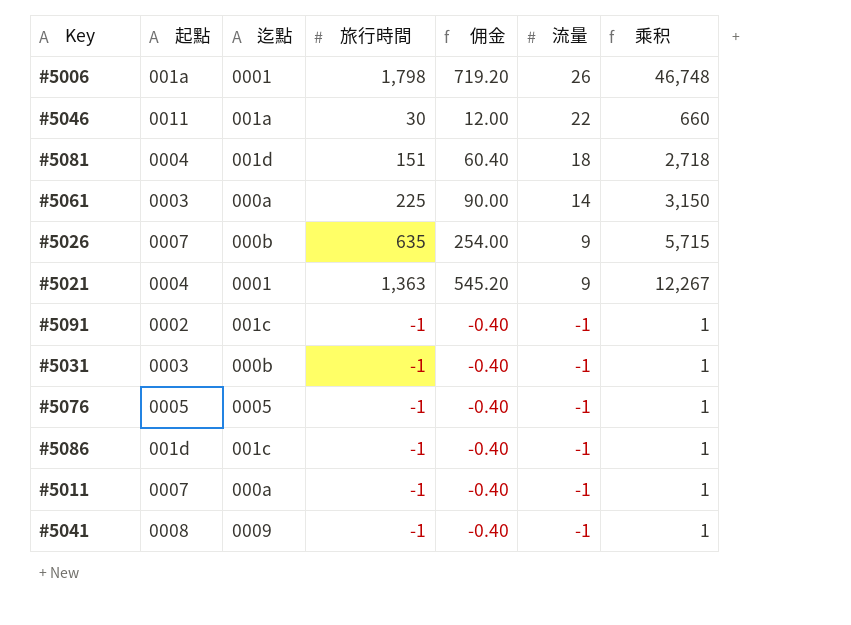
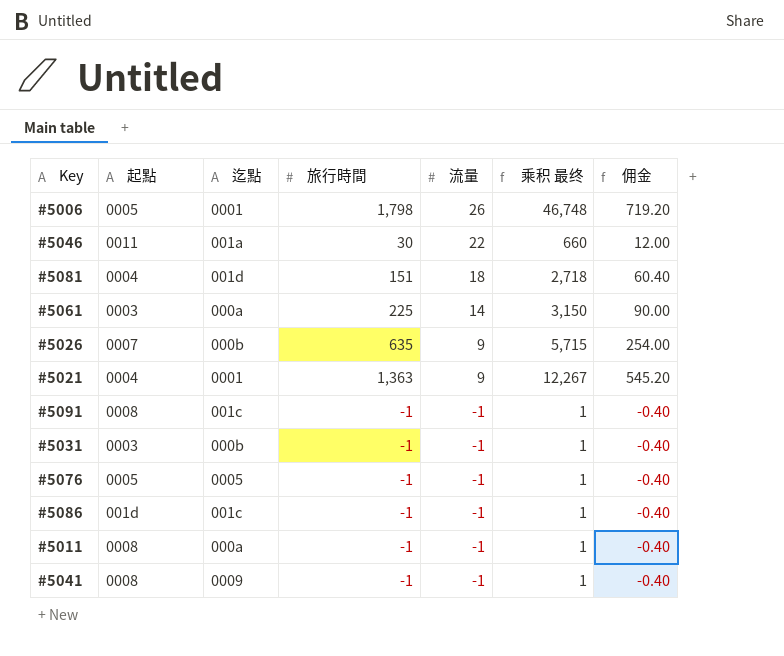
column name: 乘积 -> 乘积 最终
column 佣金 | position: 5 -> 7
#5006 | 起點: 001a -> 0005
#5091 | 起點: 0002 -> 0008
#5011 | 起點: 0007 -> 0008

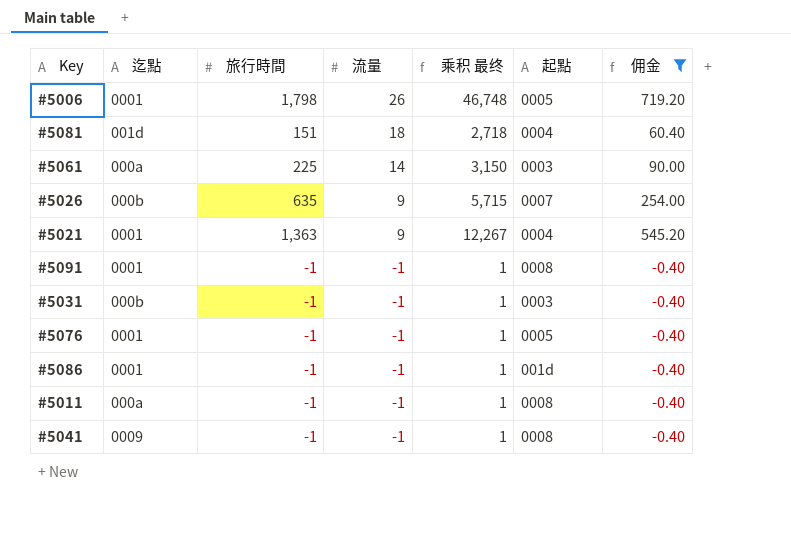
filter: none -> 佣金 != 12.00
column 起點 | position: 2 -> 6
#5091 | 迄點: 001c -> 0001
#5076 | 迄點: 0005 -> 0001
#5086 | 迄點: 001c -> 0001

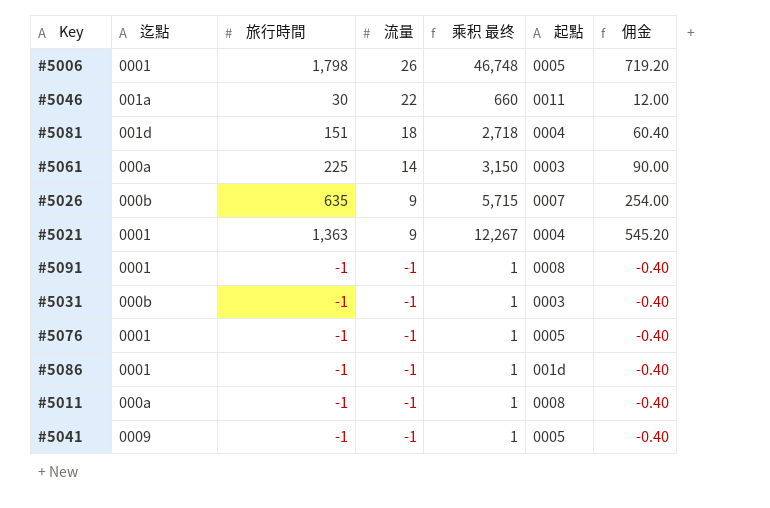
filter: 佣金 != 12.00 -> none
#5041 | 起點: 0008 -> 0005

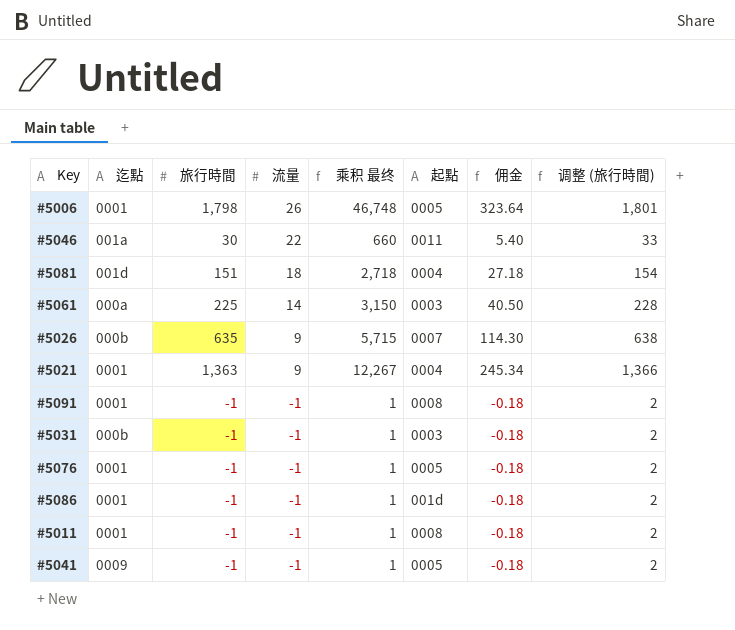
column 佣金 | formula: [旅行時間] * 0.4 -> [旅行時間] * 0.18
column 调整 (旅行時間) | formula: none -> [旅行時間] + 3
#5011 | 迄點: 000a -> 0001

